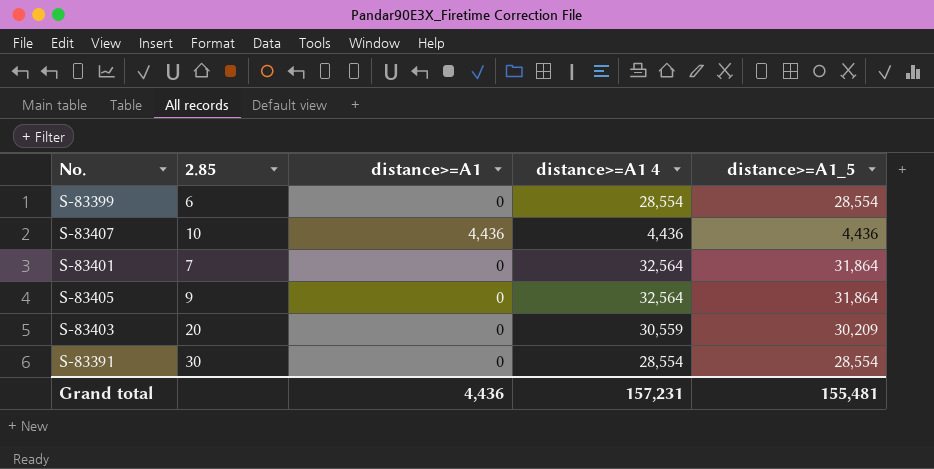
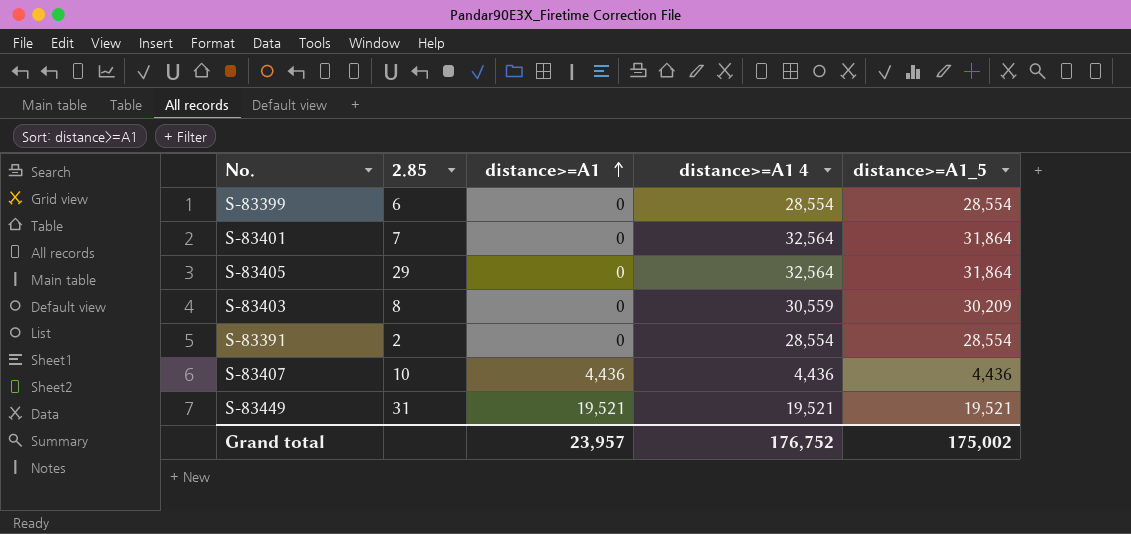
row order: none -> distance>=A1 ascending
S-83405 | 2.85: 9 -> 29
S-83403 | 2.85: 20 -> 8
S-83391 | 2.85: 30 -> 2
row S-83449: none -> 31 | 19,521 | 19,521 | 19,521
Grand total | distance>=A1: 4,436 -> 23,957
Grand total | distance>=A1 4: 157,231 -> 176,752
Grand total | distance>=A1_5: 155,481 -> 175,002

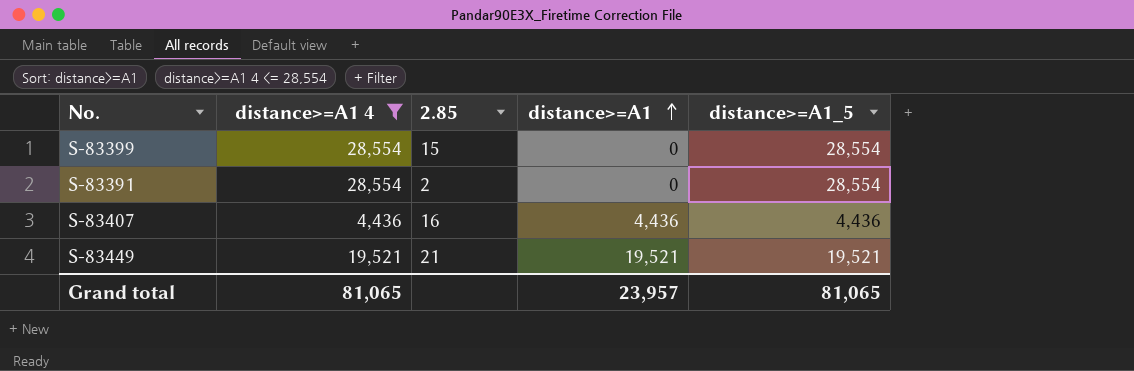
filter: none -> distance>=A1 4 <= 28,554
column distance>=A1 4 | position: 4 -> 2
S-83399 | 2.85: 6 -> 15
S-83407 | 2.85: 10 -> 16
S-83449 | 2.85: 31 -> 21
Grand total | distance>=A1 4: 176,752 -> 81,065
Grand total | distance>=A1_5: 175,002 -> 81,065

